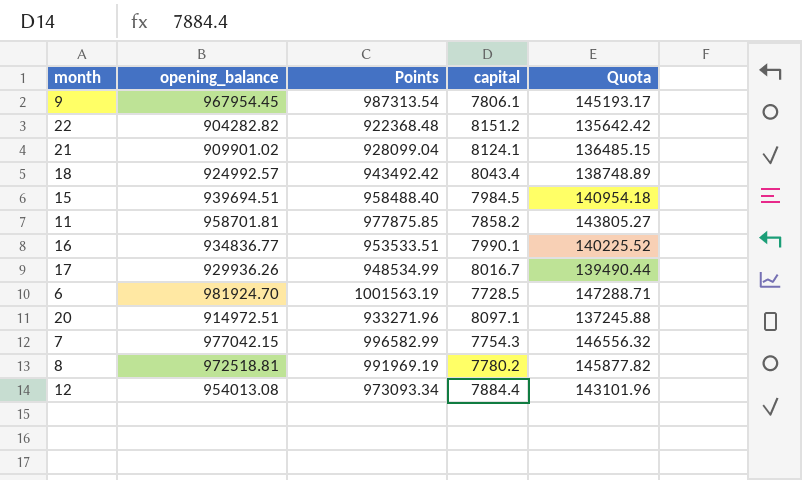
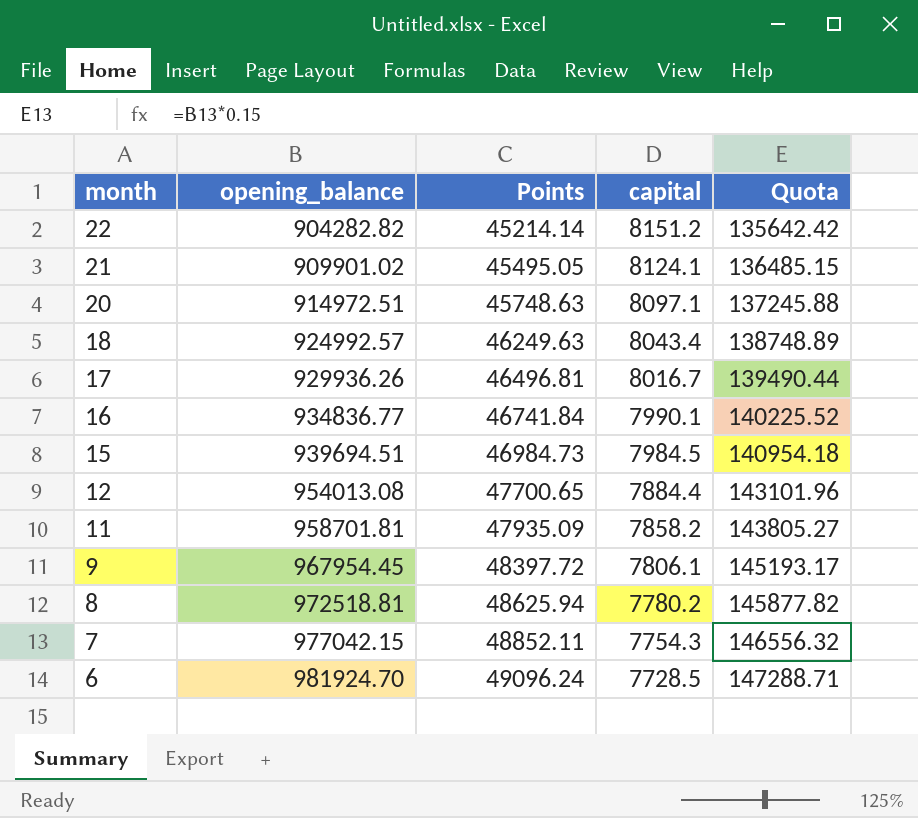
row order: none -> month descending
column Points | formula: [opening_balance] * 1.02 -> [opening_balance] * 0.05

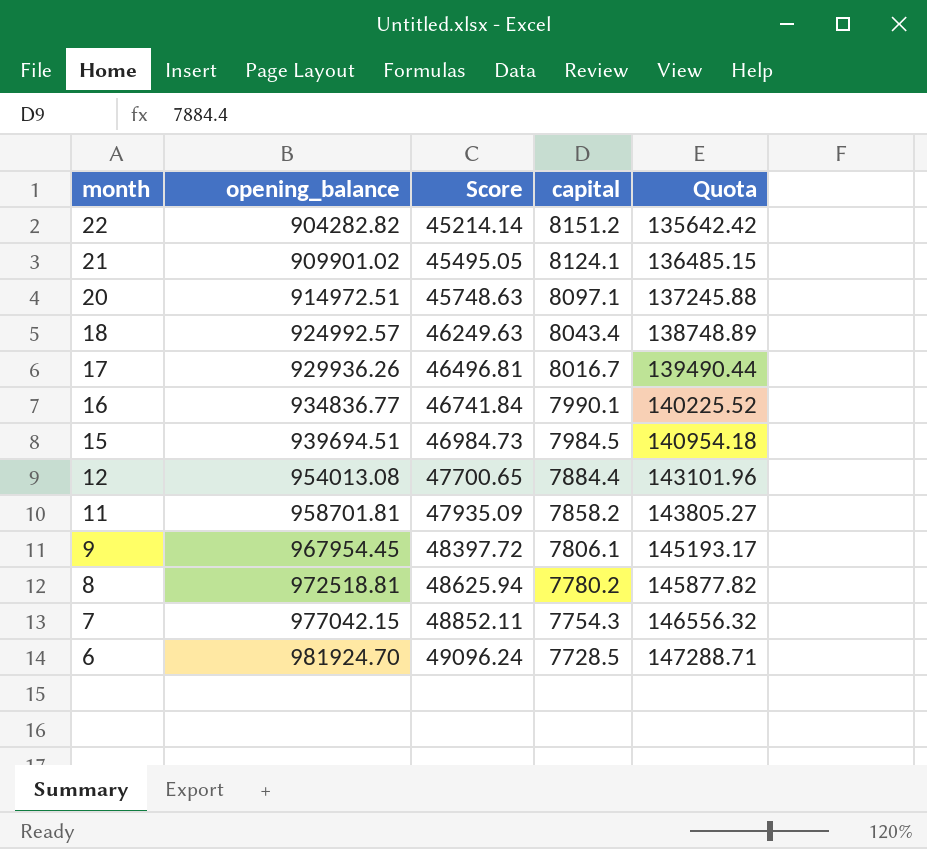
column name: Points -> Score

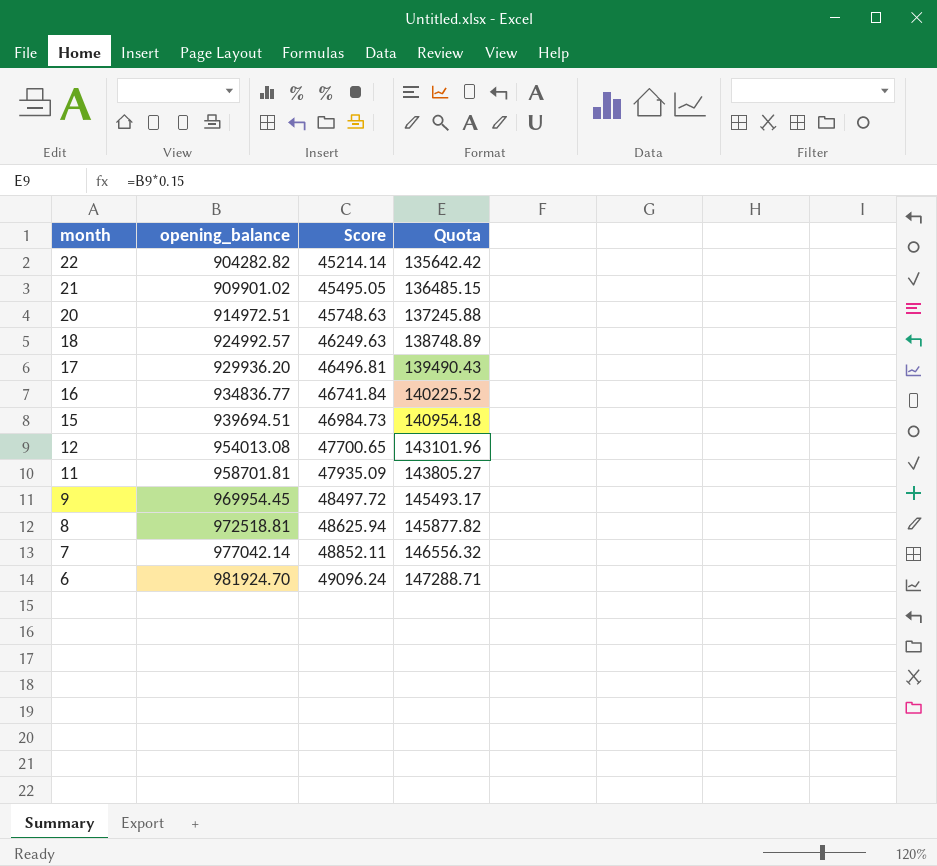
column capital | position: 4 -> none
17 | opening_balance: 929936.26 -> 929936.20
17 | Quota: 139490.44 -> 139490.43
9 | opening_balance: 967954.45 -> 969954.45
9 | Score: 48397.72 -> 48497.72
9 | Quota: 145193.17 -> 145493.17
7 | opening_balance: 977042.15 -> 977042.14

